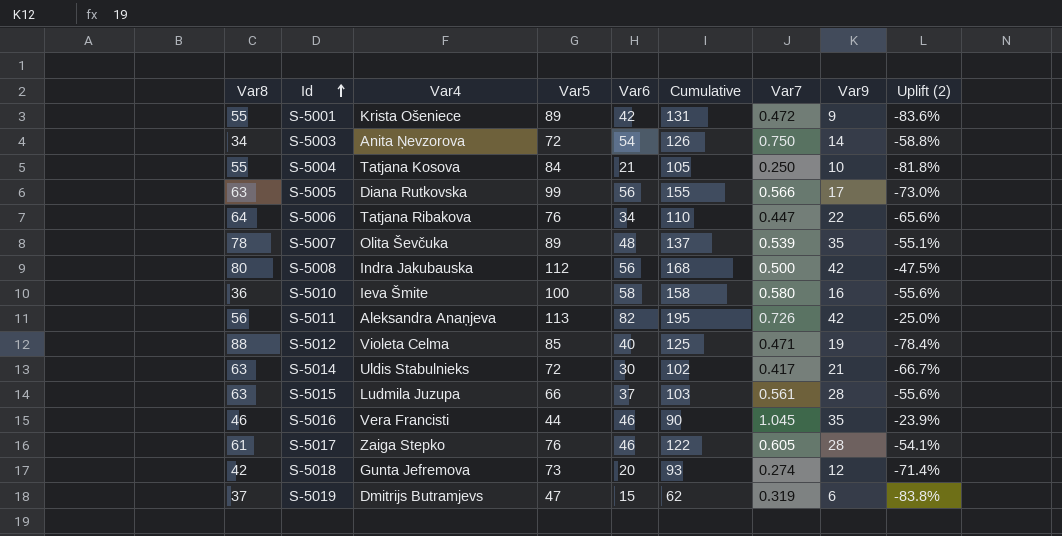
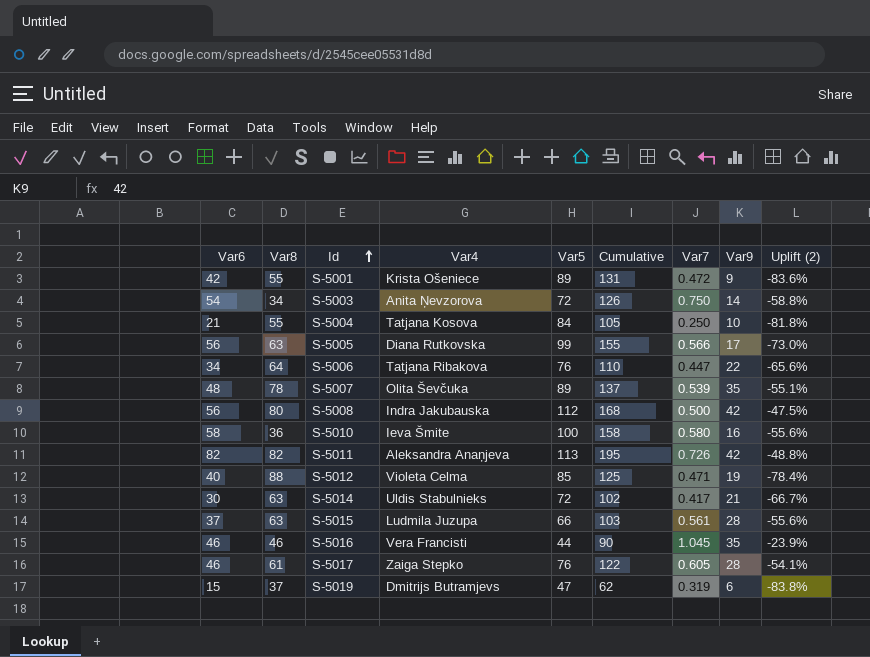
column Var6 | position: 5 -> 1
row S-5018: 42 | Gunta Jefremova | 73 | 20 | 93 | 0.274 | 12 | -71.4% -> none
S-5011 | Var8: 56 -> 82
S-5011 | Uplift (2): -25.0% -> -48.8%

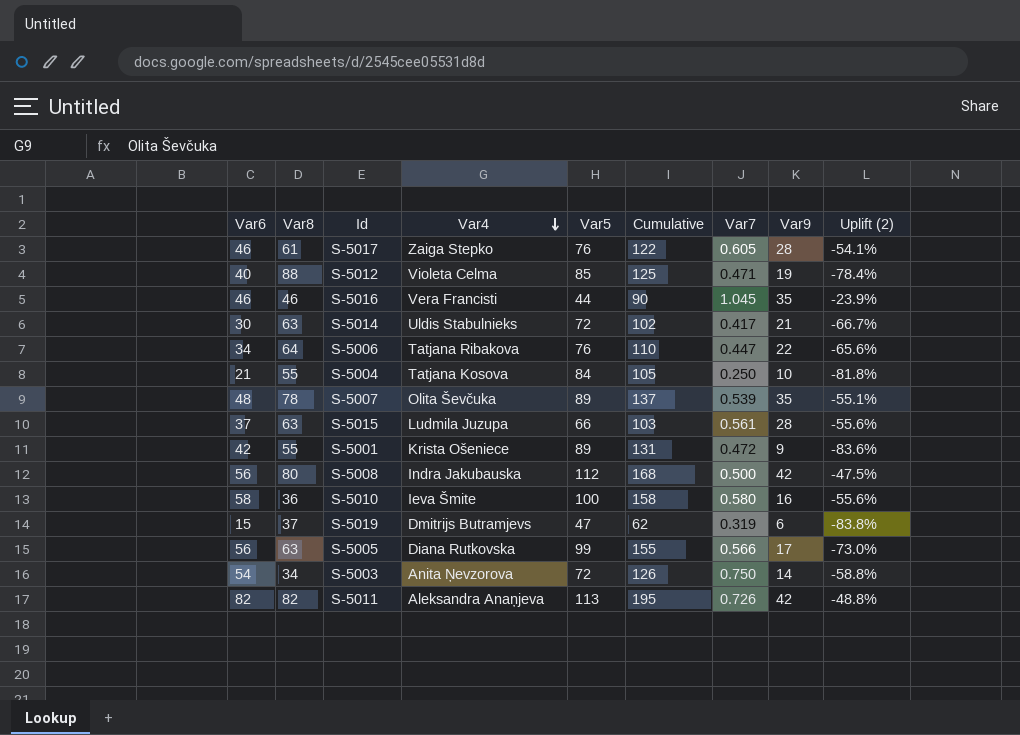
row order: Id ascending -> Var4 descending

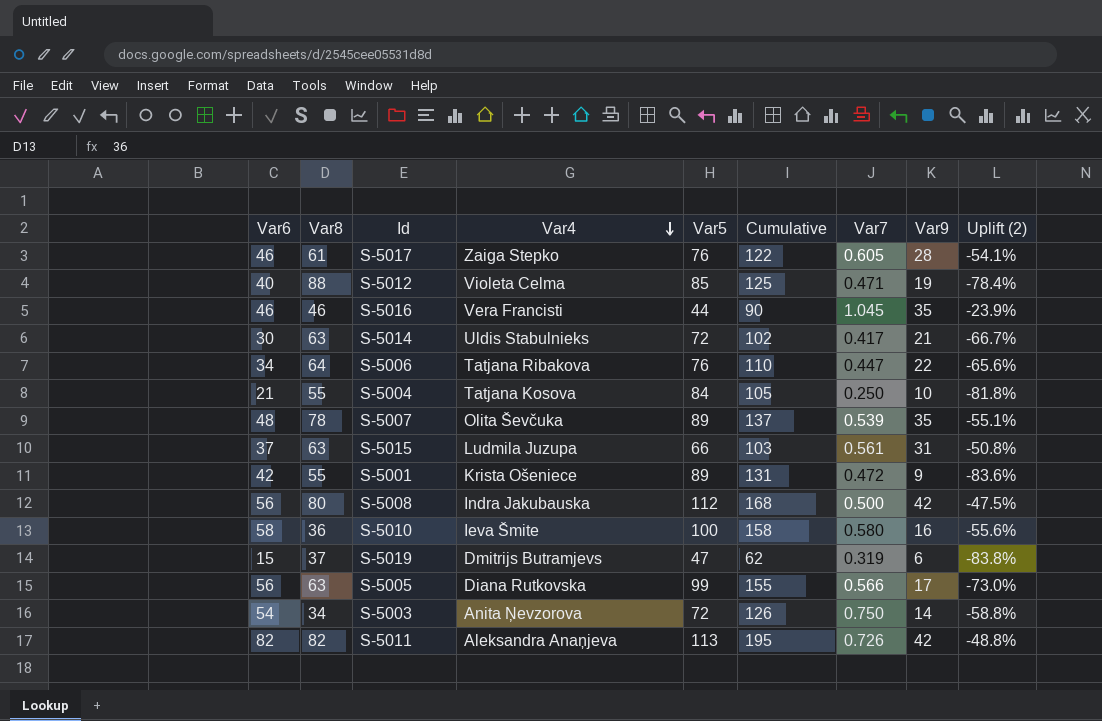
S-5015 | Var9: 28 -> 31
S-5015 | Uplift (2): -55.6% -> -50.8%

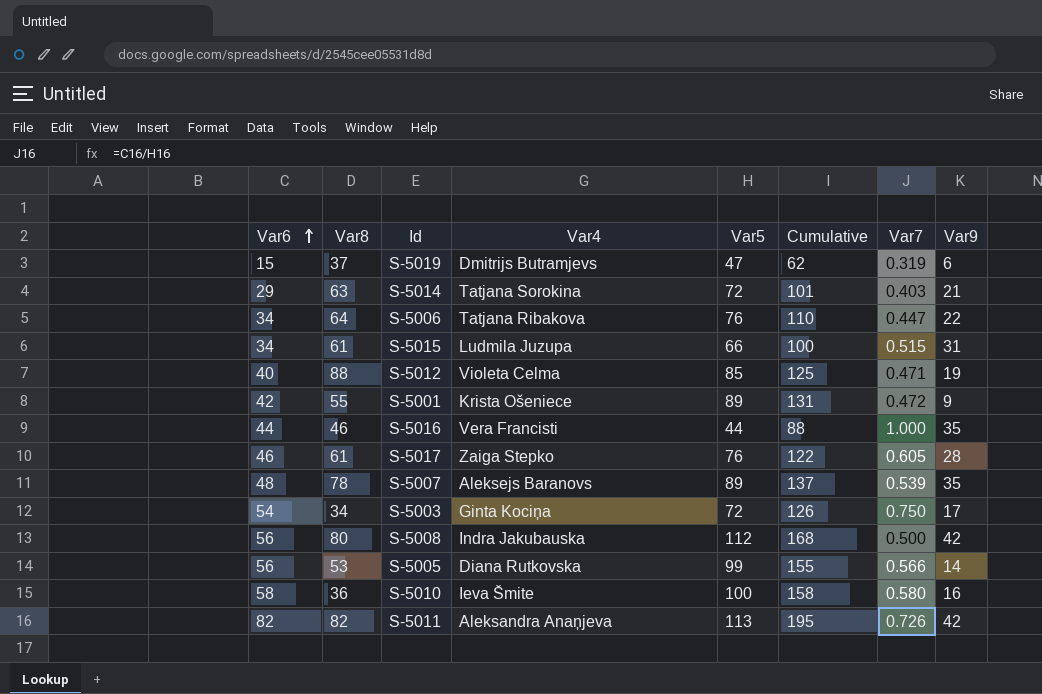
row order: Var4 descending -> Var6 ascending
column Uplift (2) | formula: ([Var9] - [Var8]) / [Var8] -> none
row S-5004: 21 | 55 | Tatjana Kosova | 84 | 105 | 0.250 | 10 | -81.8% -> none
S-5014 | Var6: 30 -> 29
S-5014 | Var4: Uldis Stabulnieks -> Tatjana Sorokina
S-5014 | Cumulative: 102 -> 101
S-5014 | Var7: 0.417 -> 0.403
S-5015 | Var6: 37 -> 34
S-5015 | Var8: 63 -> 61
S-5015 | Cumulative: 103 -> 100
S-5015 | Var7: 0.561 -> 0.515
S-5016 | Var6: 46 -> 44
S-5016 | Cumulative: 90 -> 88
S-5016 | Var7: 1.045 -> 1.000
S-5007 | Var4: Olita Ševčuka -> Aleksejs Baranovs
S-5003 | Var4: Anita Ņevzorova -> Ginta Kociņa
S-5003 | Var9: 14 -> 17
S-5005 | Var8: 63 -> 53
S-5005 | Var9: 17 -> 14

